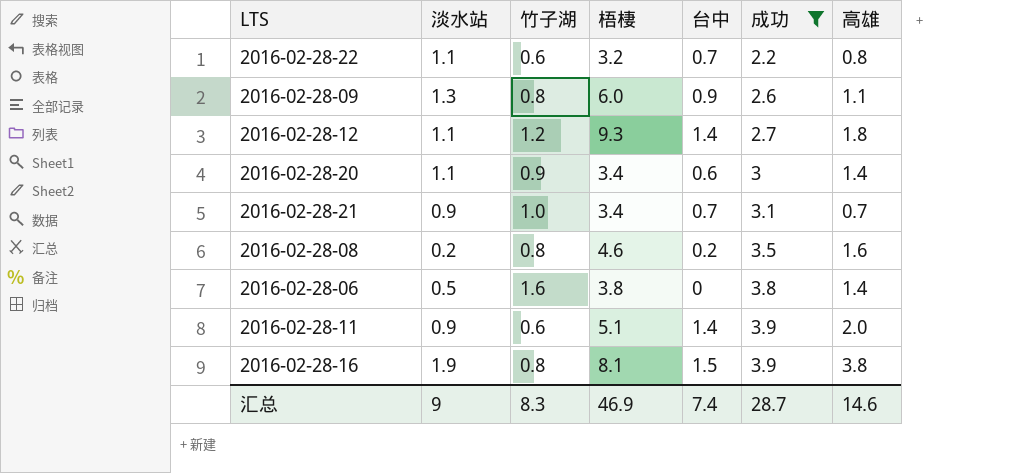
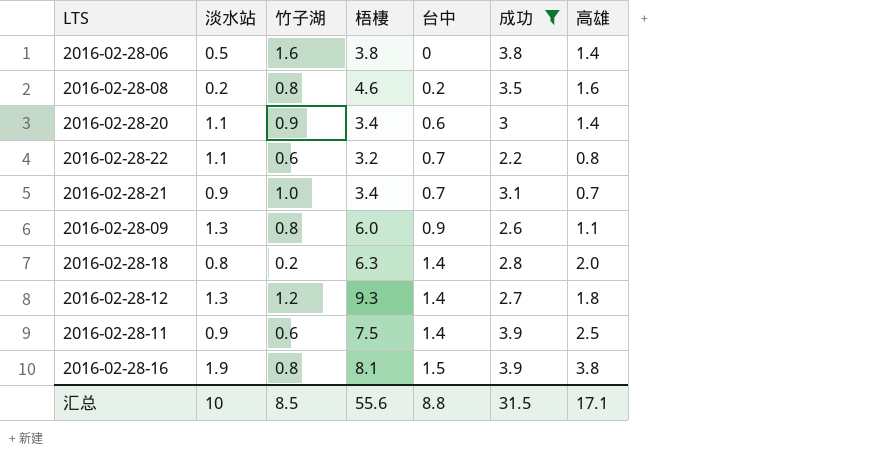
row order: 成功 ascending -> 台中 ascending
row 2016-02-28-18: none -> 0.8 | 0.2 | 6.3 | 1.4 | 2.8 | 2.0
2016-02-28-12 | 淡水站: 1.1 -> 1.3
2016-02-28-11 | 梧棲: 5.1 -> 7.5
2016-02-28-11 | 高雄: 2.0 -> 2.5
汇总 | 淡水站: 9 -> 10
汇总 | 竹子湖: 8.3 -> 8.5
汇总 | 梧棲: 46.9 -> 55.6
汇总 | 台中: 7.4 -> 8.8
汇总 | 成功: 28.7 -> 31.5
汇总 | 高雄: 14.6 -> 17.1

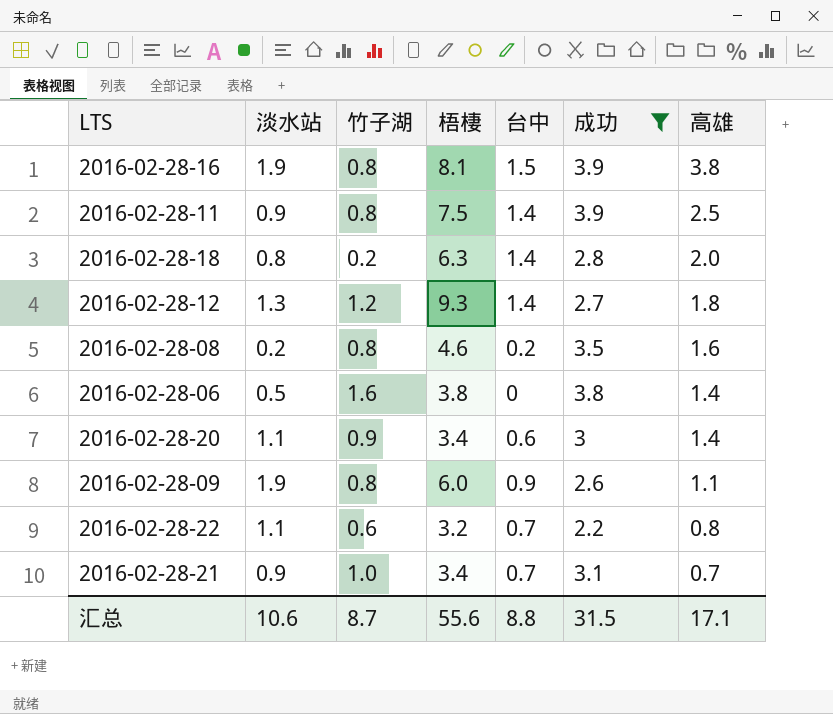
row order: 台中 ascending -> 高雄 descending
2016-02-28-11 | 竹子湖: 0.6 -> 0.8
2016-02-28-09 | 淡水站: 1.3 -> 1.9
汇总 | 淡水站: 10 -> 10.6
汇总 | 竹子湖: 8.5 -> 8.7

